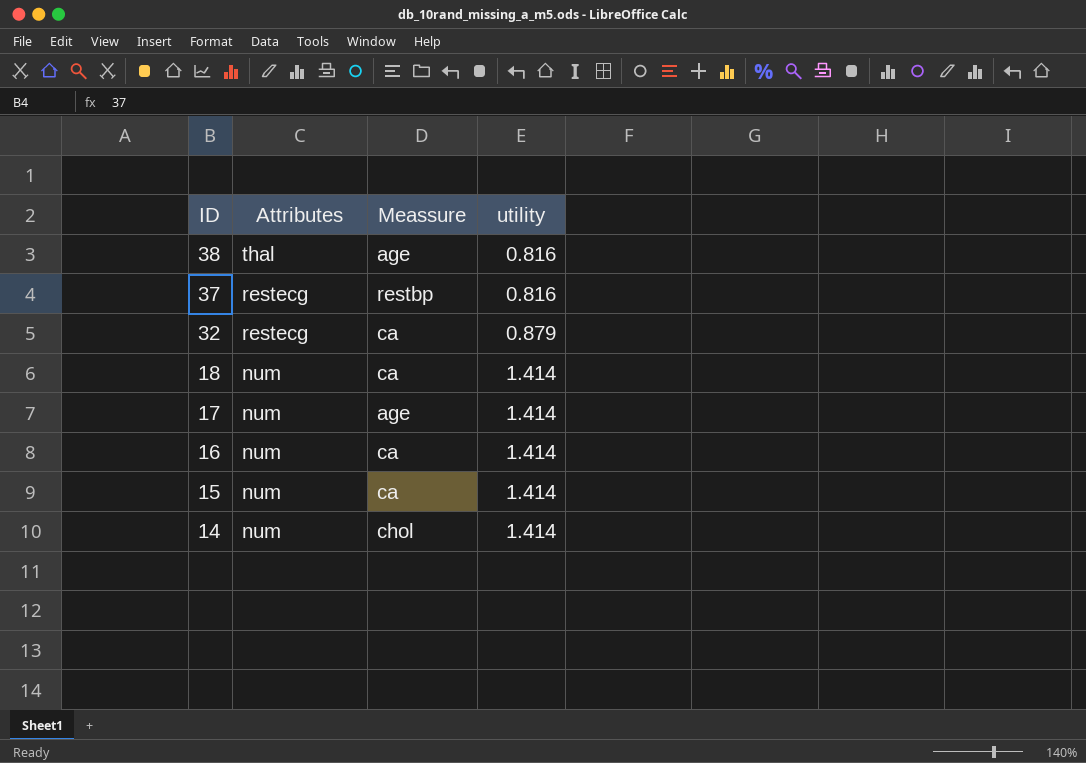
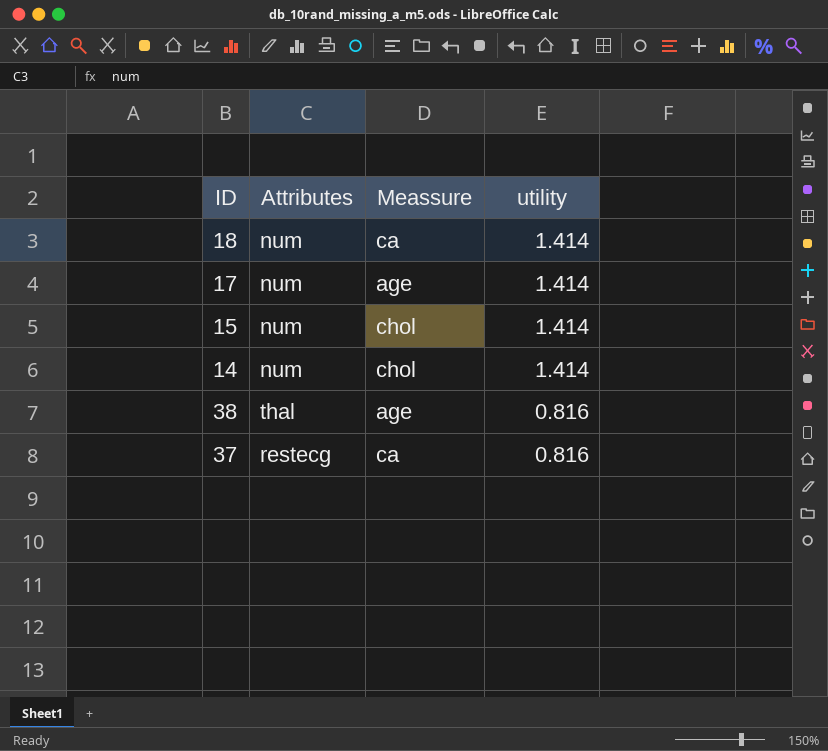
row order: ID descending -> utility descending
row 32: restecg | ca | 0.879 -> none
row 16: num | ca | 1.414 -> none
15 | Meassure: ca -> chol
37 | Meassure: restbp -> ca

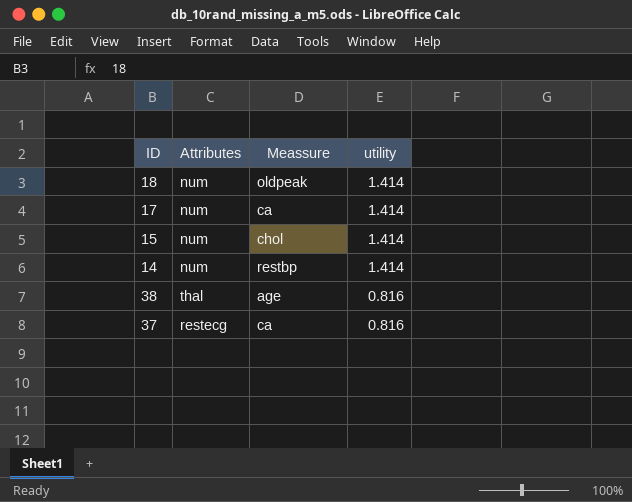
18 | Meassure: ca -> oldpeak
17 | Meassure: age -> ca
14 | Meassure: chol -> restbp

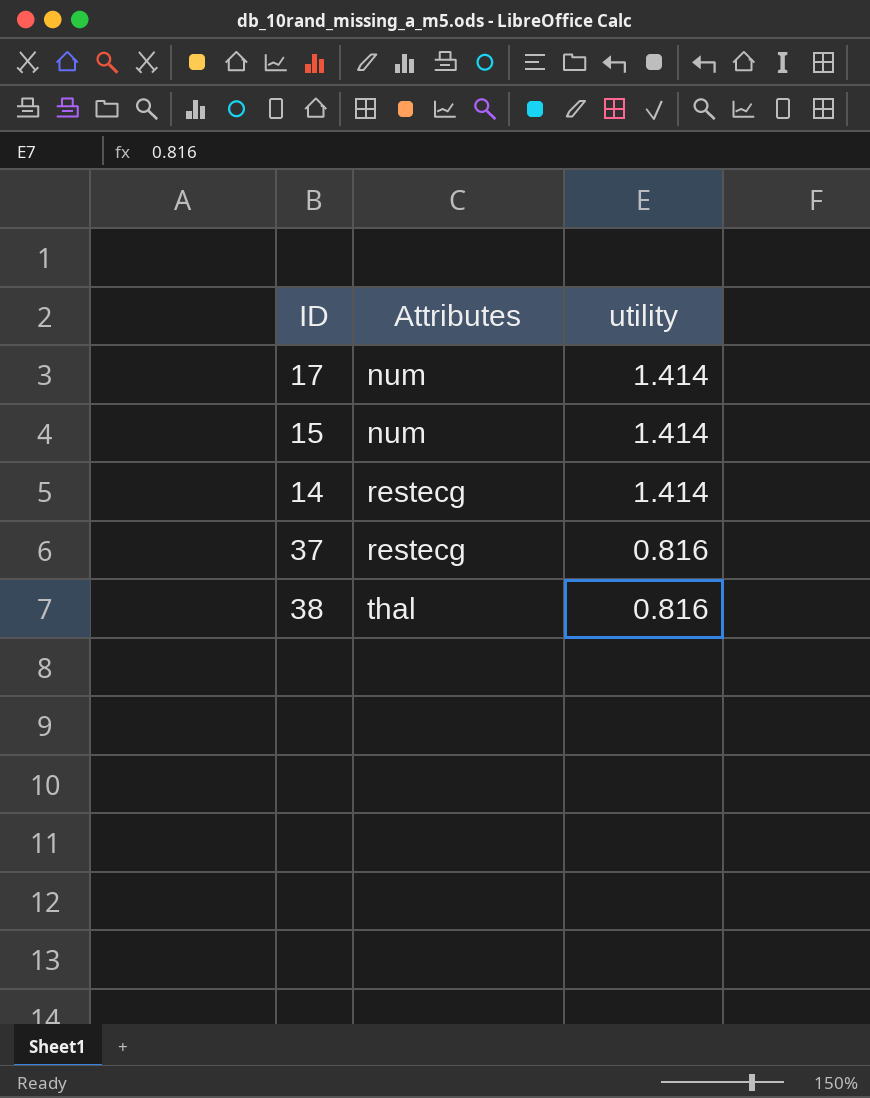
row order: utility descending -> Attributes ascending
column Meassure | position: 3 -> none
row 18: num | oldpeak | 1.414 -> none
14 | Attributes: num -> restecg

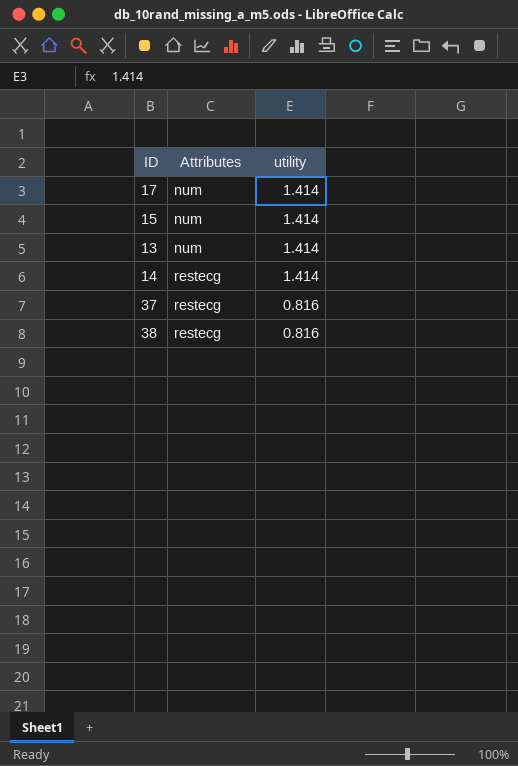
row 13: none -> num | 1.414
38 | Attributes: thal -> restecg

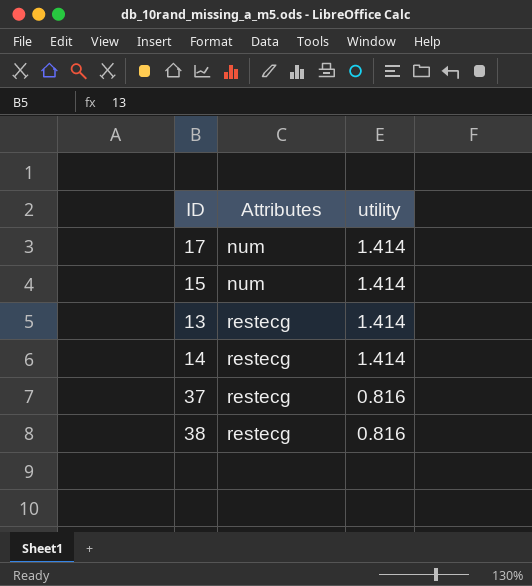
13 | Attributes: num -> restecg

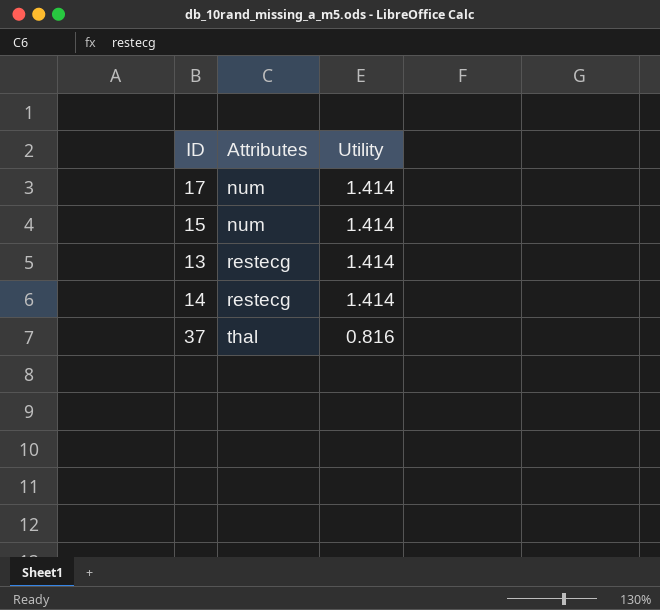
column name: utility -> Utility
row 38: restecg | 0.816 -> none
37 | Attributes: restecg -> thal

